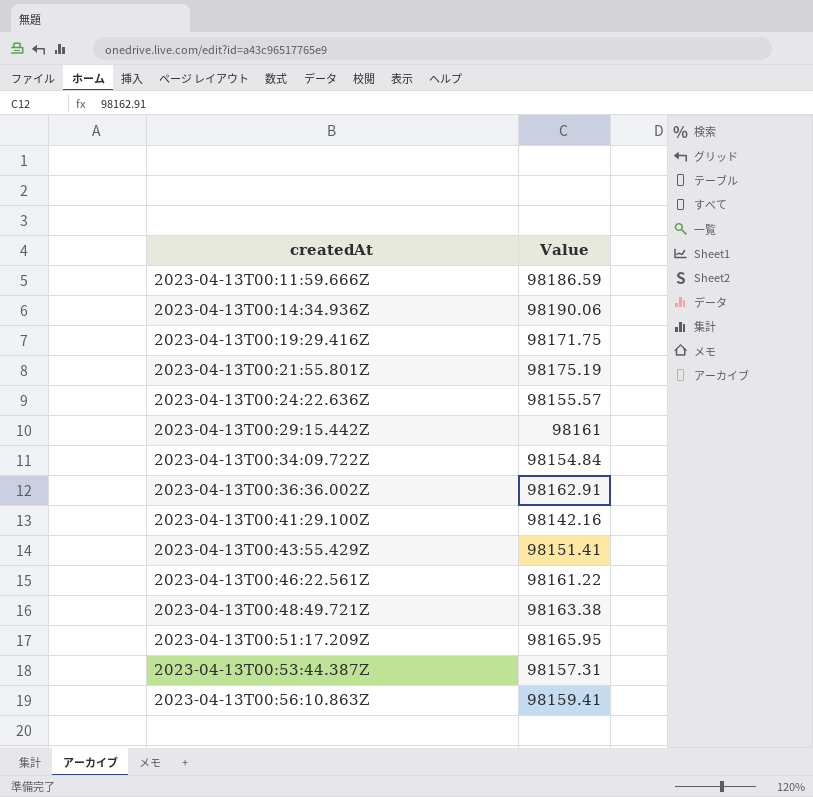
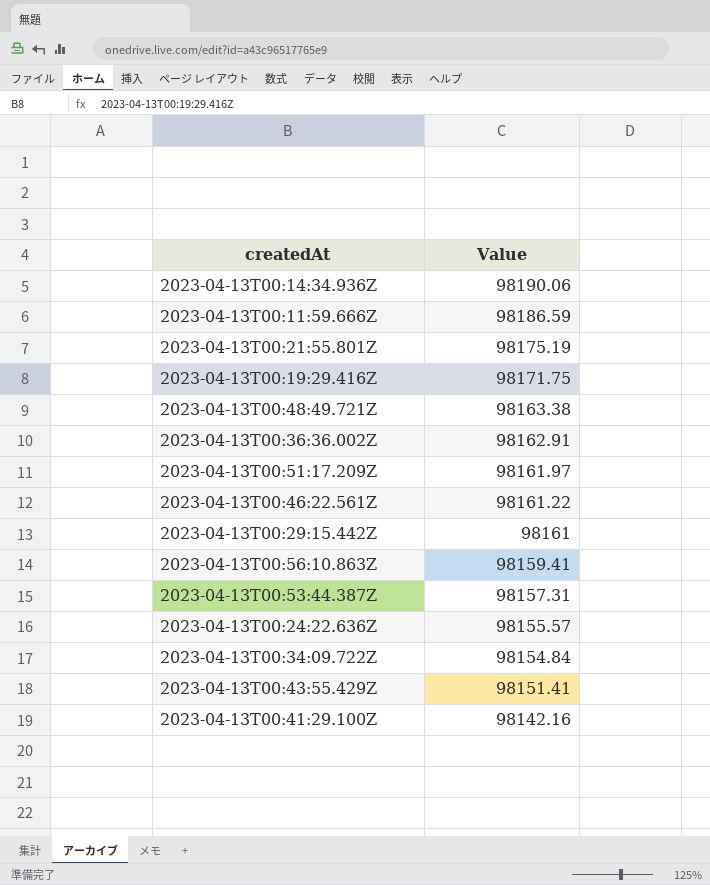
row order: createdAt ascending -> Value descending
2023-04-13T00:51:17.209Z | Value: 98165.95 -> 98161.97

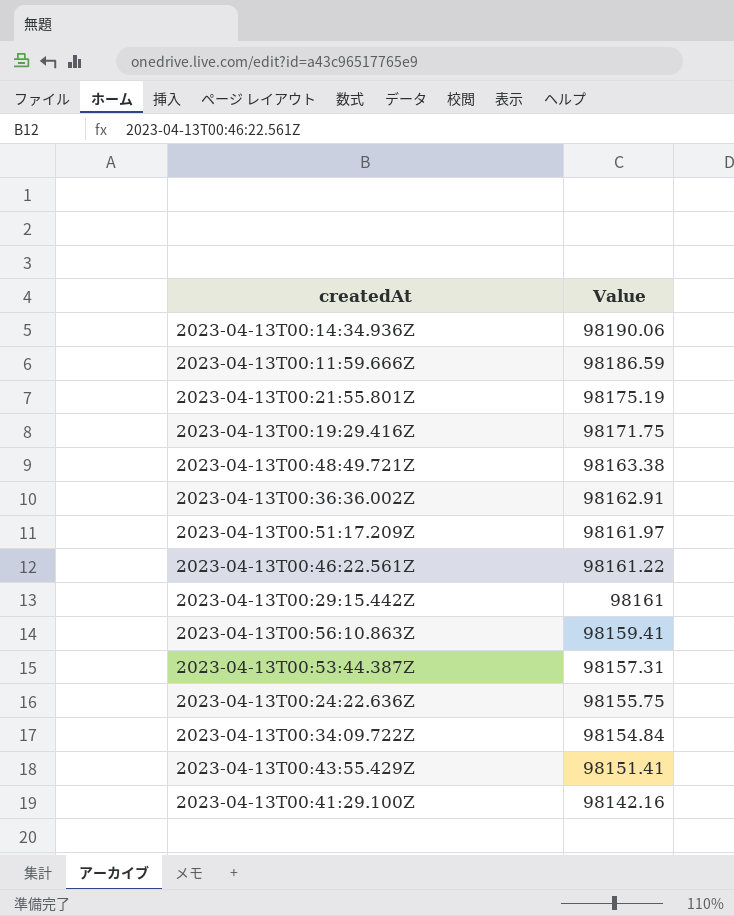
2023-04-13T00:24:22.636Z | Value: 98155.57 -> 98155.75

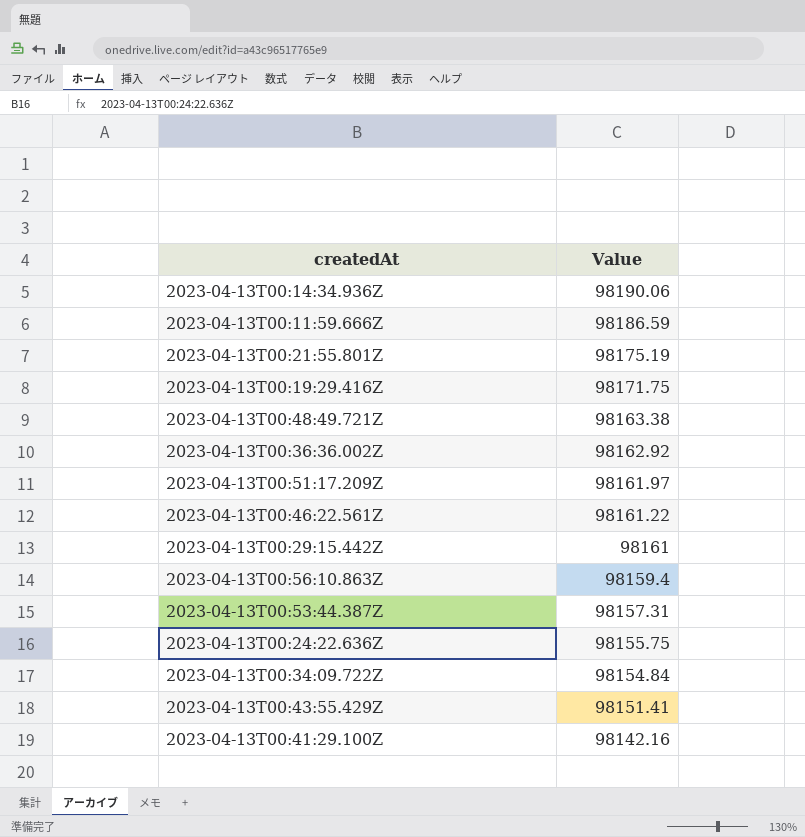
2023-04-13T00:36:36.002Z | Value: 98162.91 -> 98162.92
2023-04-13T00:56:10.863Z | Value: 98159.41 -> 98159.4

